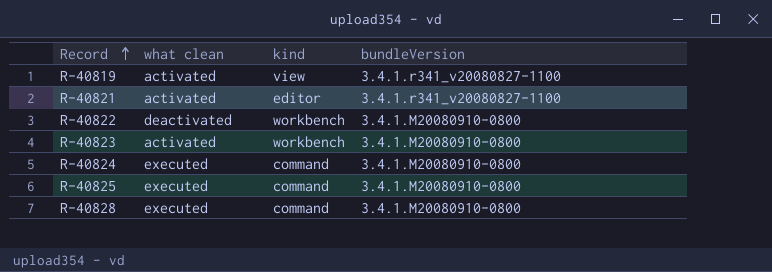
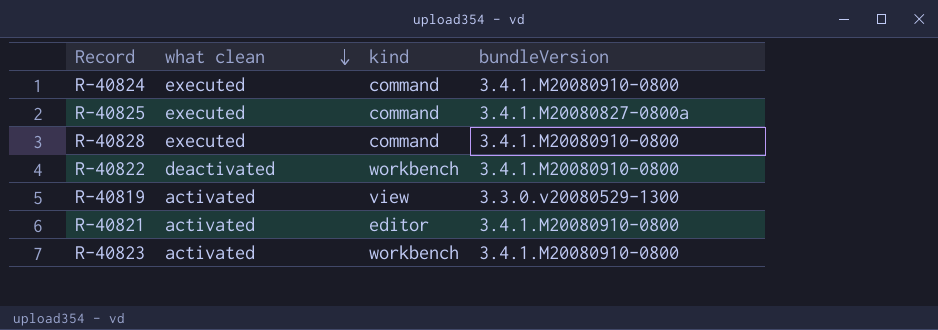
row order: Record ascending -> what clean descending
R-40825 | bundleVersion: 3.4.1.M20080910-0800 -> 3.4.1.M20080827-0800a
R-40819 | bundleVersion: 3.4.1.r341_v20080827-1100 -> 3.3.0.v20080529-1300
R-40821 | bundleVersion: 3.4.1.r341_v20080827-1100 -> 3.4.1.M20080910-0800

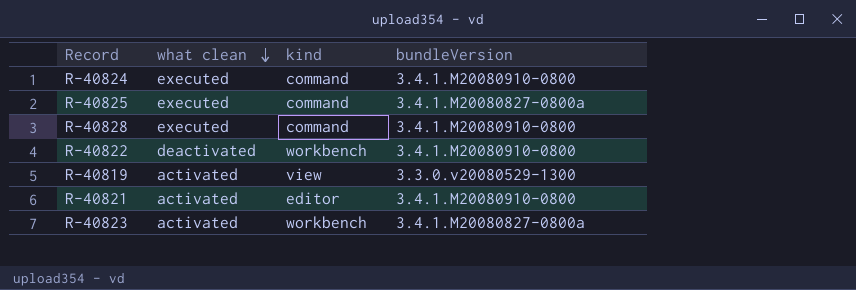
R-40823 | bundleVersion: 3.4.1.M20080910-0800 -> 3.4.1.M20080827-0800a

